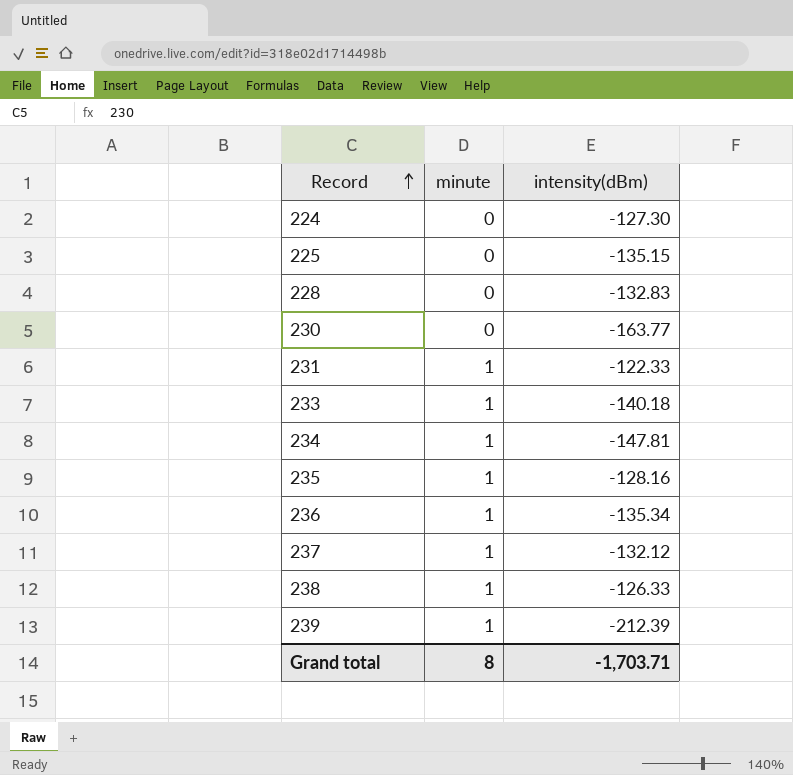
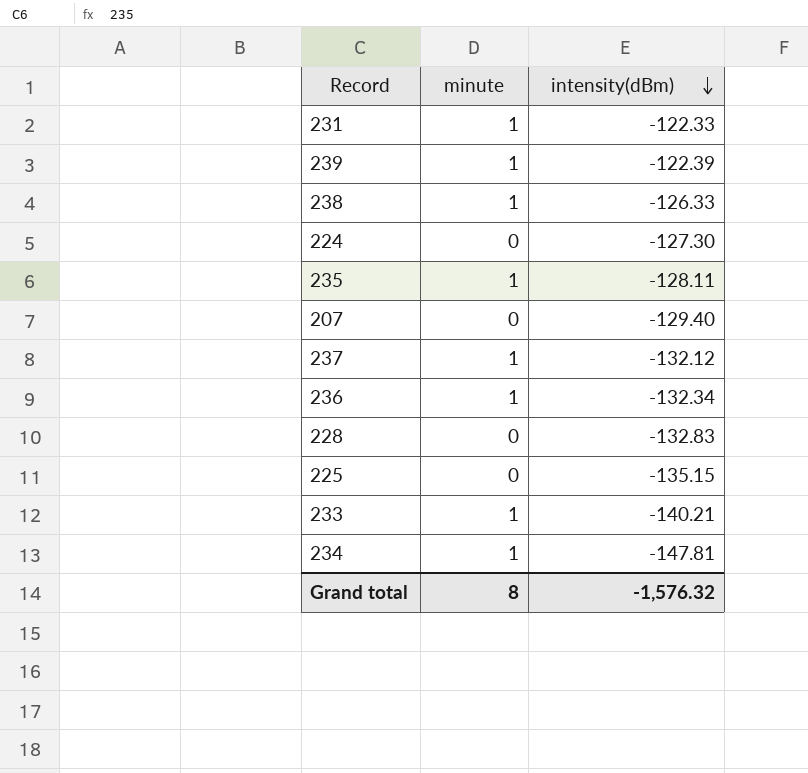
row order: Record ascending -> intensity(dBm) descending
row 230: 0 | -163.77 -> none
239 | intensity(dBm): -212.39 -> -122.39
235 | intensity(dBm): -128.16 -> -128.11
row 207: none -> 0 | -129.40
236 | intensity(dBm): -135.34 -> -132.34
233 | intensity(dBm): -140.18 -> -140.21
Grand total | intensity(dBm): -1,703.71 -> -1,576.32

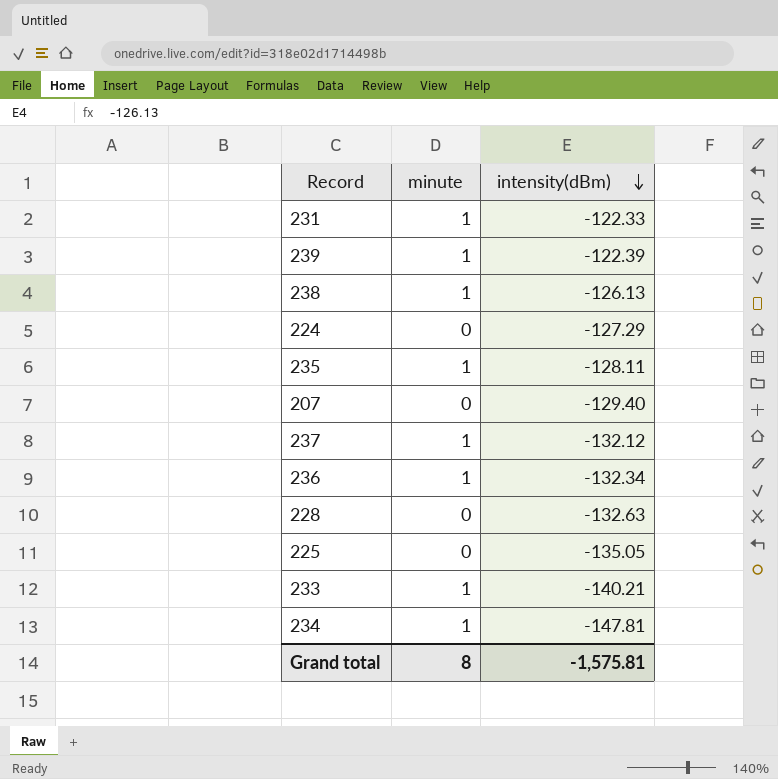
238 | intensity(dBm): -126.33 -> -126.13
224 | intensity(dBm): -127.30 -> -127.29
228 | intensity(dBm): -132.83 -> -132.63
225 | intensity(dBm): -135.15 -> -135.05
Grand total | intensity(dBm): -1,576.32 -> -1,575.81

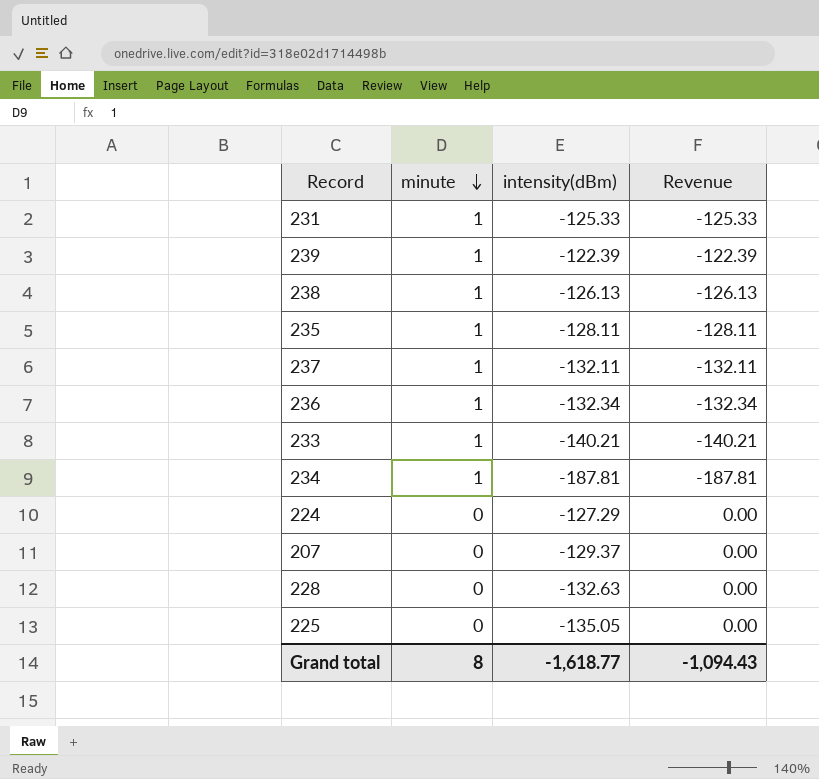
row order: intensity(dBm) descending -> minute descending
column Revenue | formula: none -> [minute] * [intensity(dBm)]
231 | intensity(dBm): -122.33 -> -125.33
237 | intensity(dBm): -132.12 -> -132.11
234 | intensity(dBm): -147.81 -> -187.81
207 | intensity(dBm): -129.40 -> -129.37
Grand total | intensity(dBm): -1,575.81 -> -1,618.77

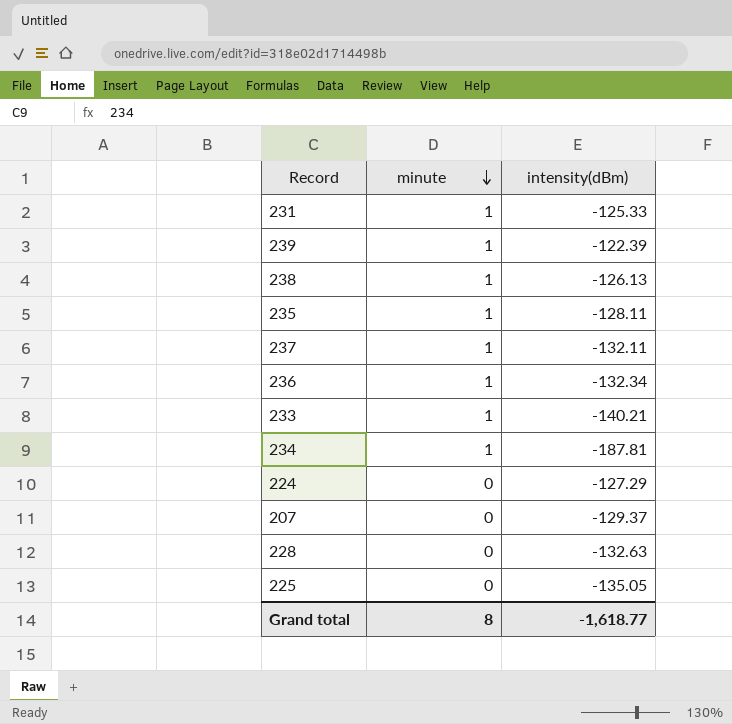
column Revenue | formula: [minute] * [intensity(dBm)] -> none

